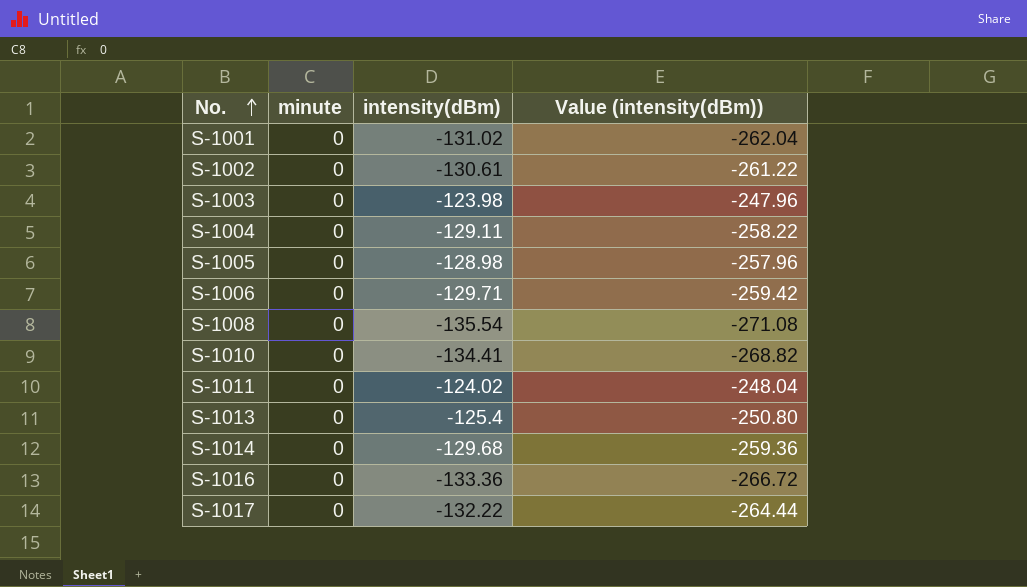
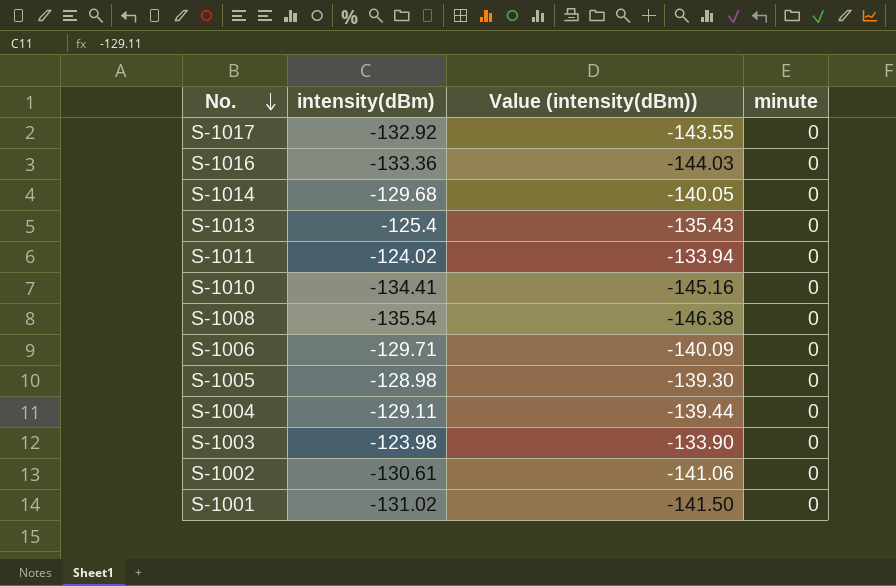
row order: No. ascending -> No. descending
column Value (intensity(dBm)) | formula: [intensity(dBm)] * 2 -> [intensity(dBm)] * 1.08
column minute | position: 2 -> 4
S-1017 | intensity(dBm): -132.22 -> -132.92

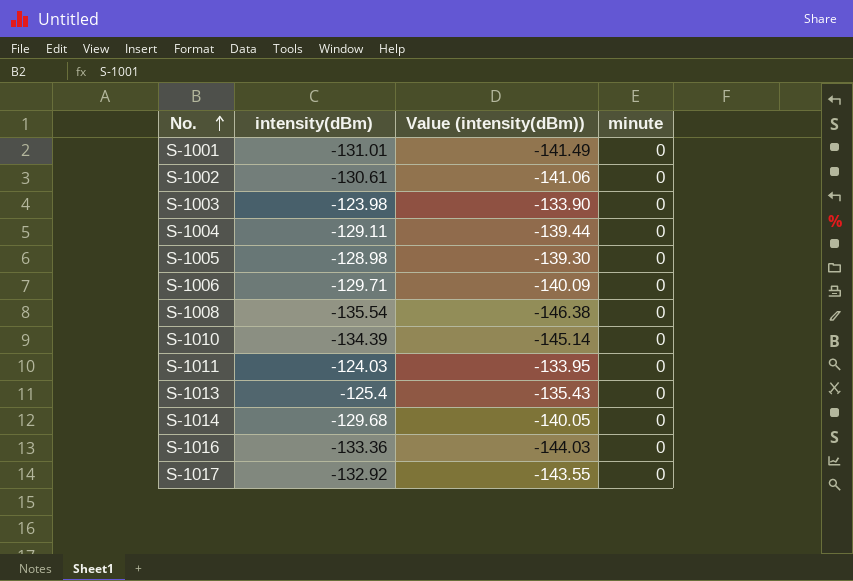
row order: No. descending -> No. ascending
S-1001 | intensity(dBm): -131.02 -> -131.01
S-1001 | Value (intensity(dBm)): -141.50 -> -141.49
S-1010 | intensity(dBm): -134.41 -> -134.39
S-1010 | Value (intensity(dBm)): -145.16 -> -145.14
S-1011 | intensity(dBm): -124.02 -> -124.03
S-1011 | Value (intensity(dBm)): -133.94 -> -133.95

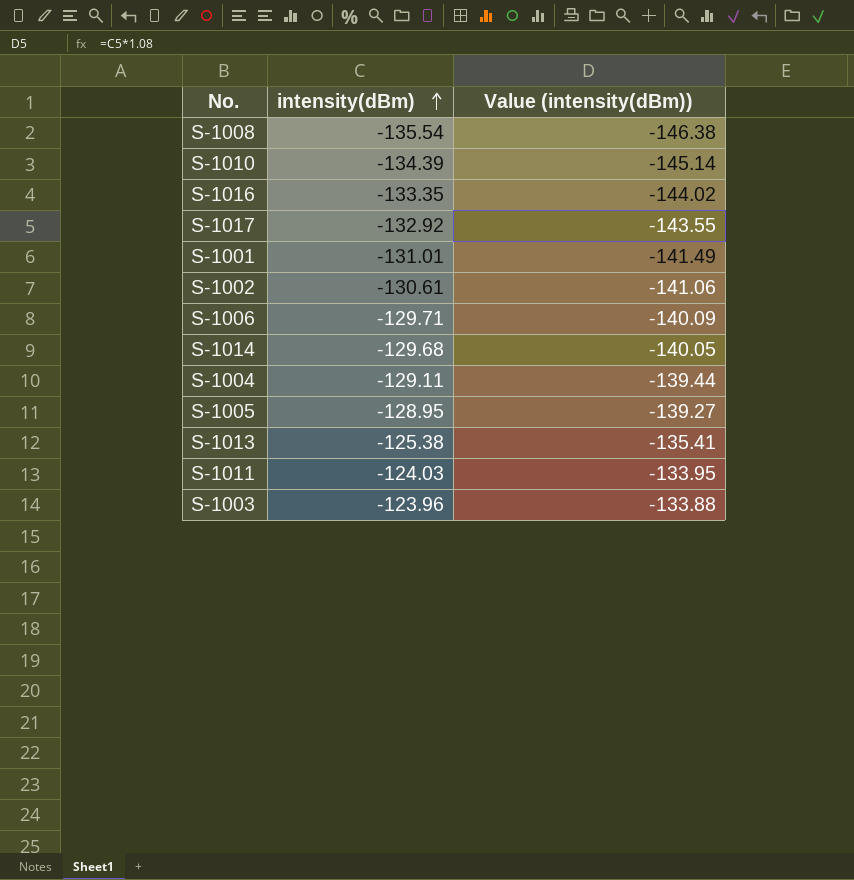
row order: No. ascending -> intensity(dBm) ascending
column minute | position: 4 -> none
S-1016 | intensity(dBm): -133.36 -> -133.35
S-1016 | Value (intensity(dBm)): -144.03 -> -144.02
S-1005 | intensity(dBm): -128.98 -> -128.95
S-1005 | Value (intensity(dBm)): -139.30 -> -139.27
S-1013 | intensity(dBm): -125.4 -> -125.38
S-1013 | Value (intensity(dBm)): -135.43 -> -135.41
S-1003 | intensity(dBm): -123.98 -> -123.96
S-1003 | Value (intensity(dBm)): -133.90 -> -133.88

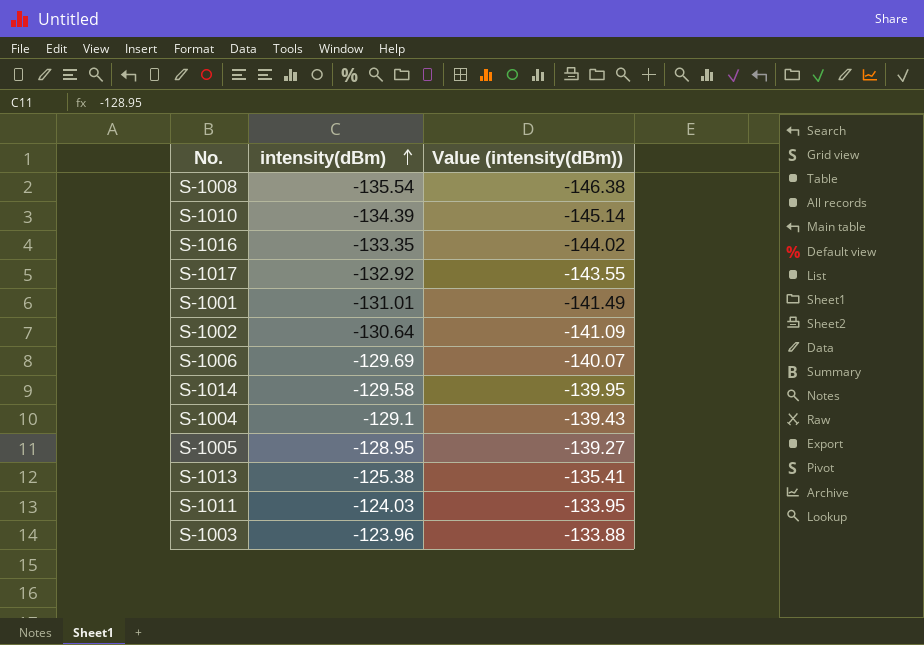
S-1002 | intensity(dBm): -130.61 -> -130.64
S-1002 | Value (intensity(dBm)): -141.06 -> -141.09
S-1006 | intensity(dBm): -129.71 -> -129.69
S-1006 | Value (intensity(dBm)): -140.09 -> -140.07
S-1014 | intensity(dBm): -129.68 -> -129.58
S-1014 | Value (intensity(dBm)): -140.05 -> -139.95
S-1004 | intensity(dBm): -129.11 -> -129.1
S-1004 | Value (intensity(dBm)): -139.44 -> -139.43

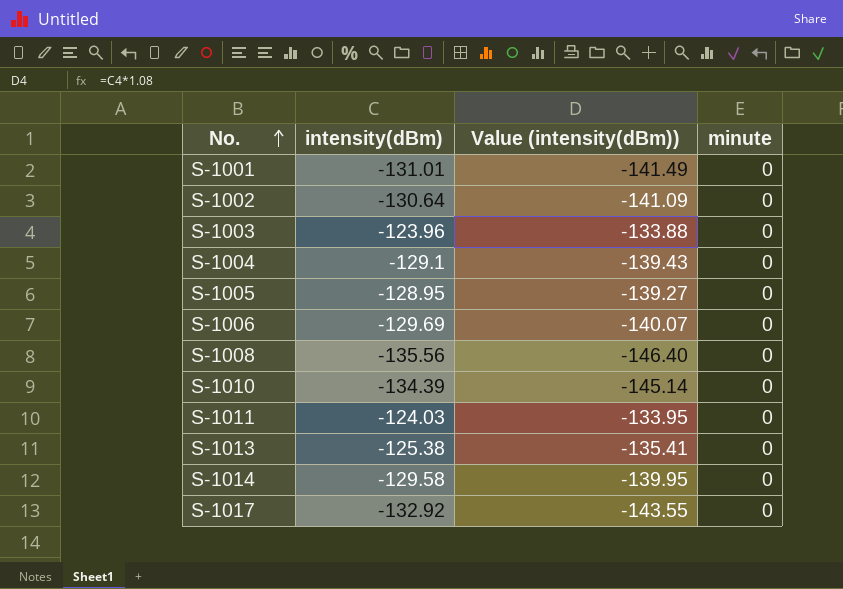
row order: intensity(dBm) ascending -> No. ascending
column minute | position: none -> 4
row S-1016: -133.35 | -144.02 -> none
S-1008 | intensity(dBm): -135.54 -> -135.56
S-1008 | Value (intensity(dBm)): -146.38 -> -146.40

